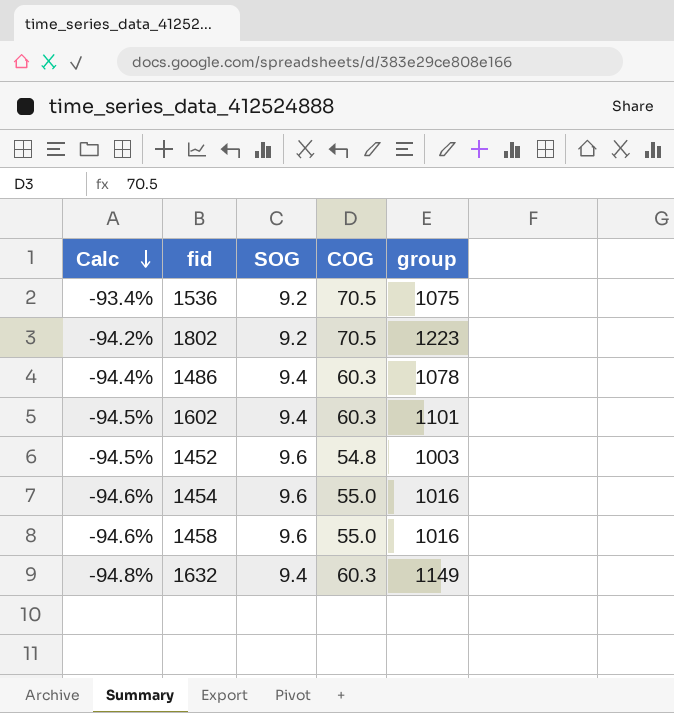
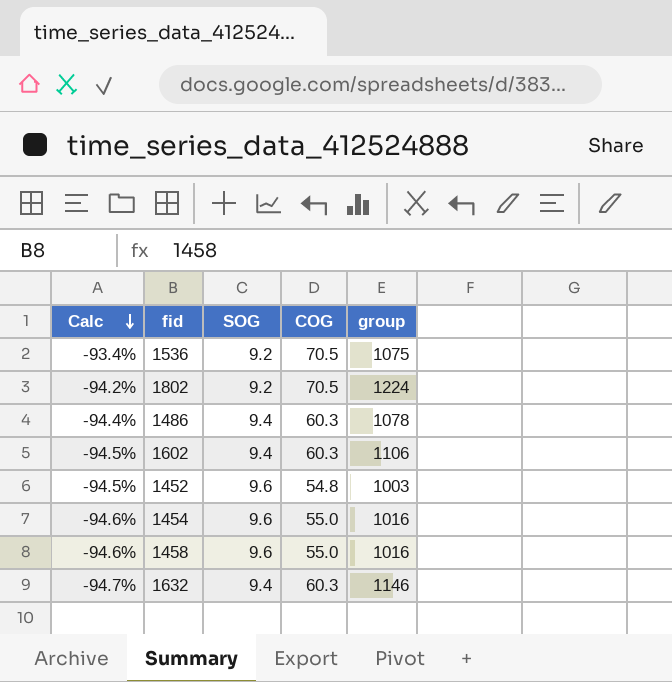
1802 | group: 1223 -> 1224
1602 | group: 1101 -> 1106
1632 | Calc: -94.8% -> -94.7%
1632 | group: 1149 -> 1146

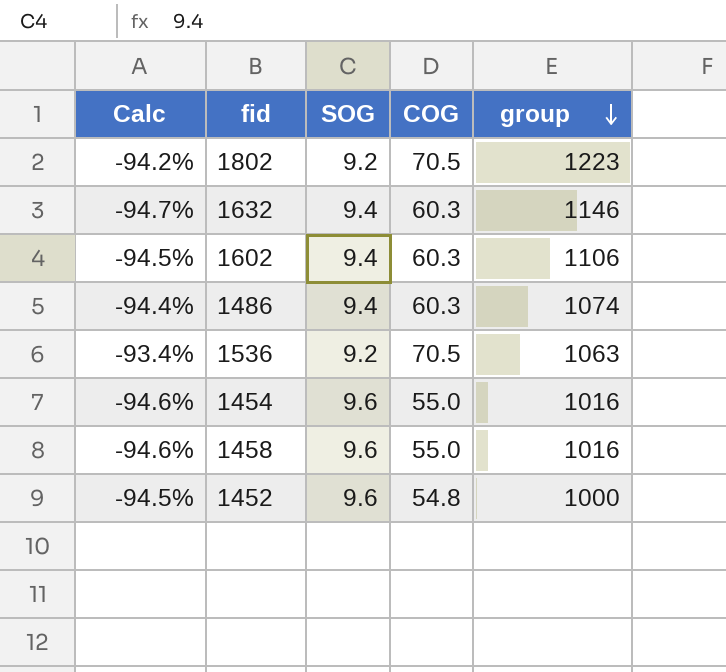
row order: Calc descending -> group descending
1802 | group: 1224 -> 1223
1486 | group: 1078 -> 1074
1536 | group: 1075 -> 1063
1452 | group: 1003 -> 1000

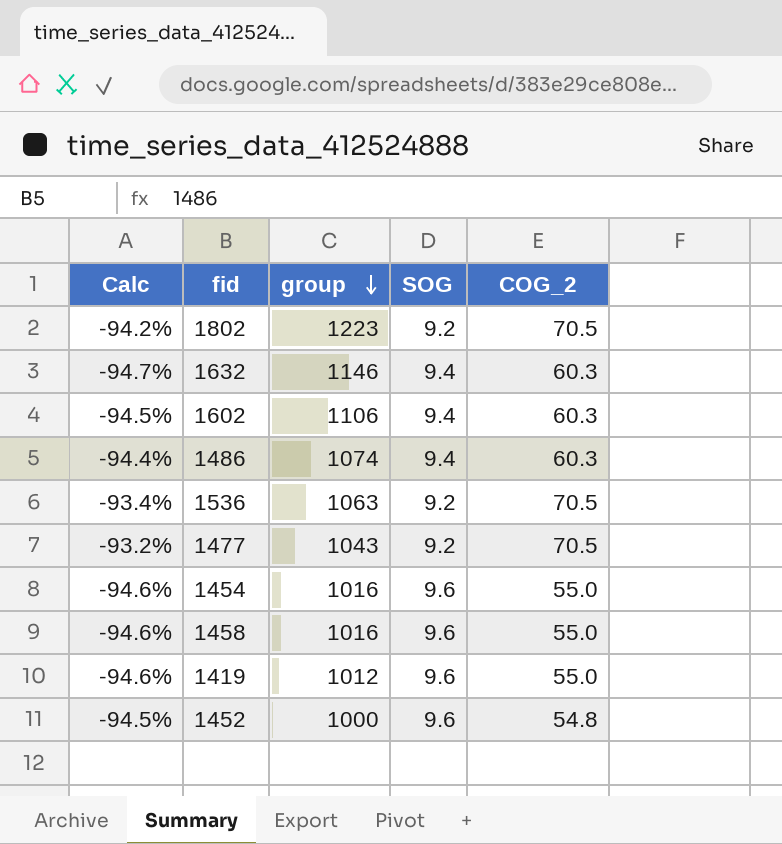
column group | position: 5 -> 3
column name: COG -> COG_2
row 1477: none -> -93.2% | 1043 | 9.2 | 70.5
row 1419: none -> -94.6% | 1012 | 9.6 | 55.0

